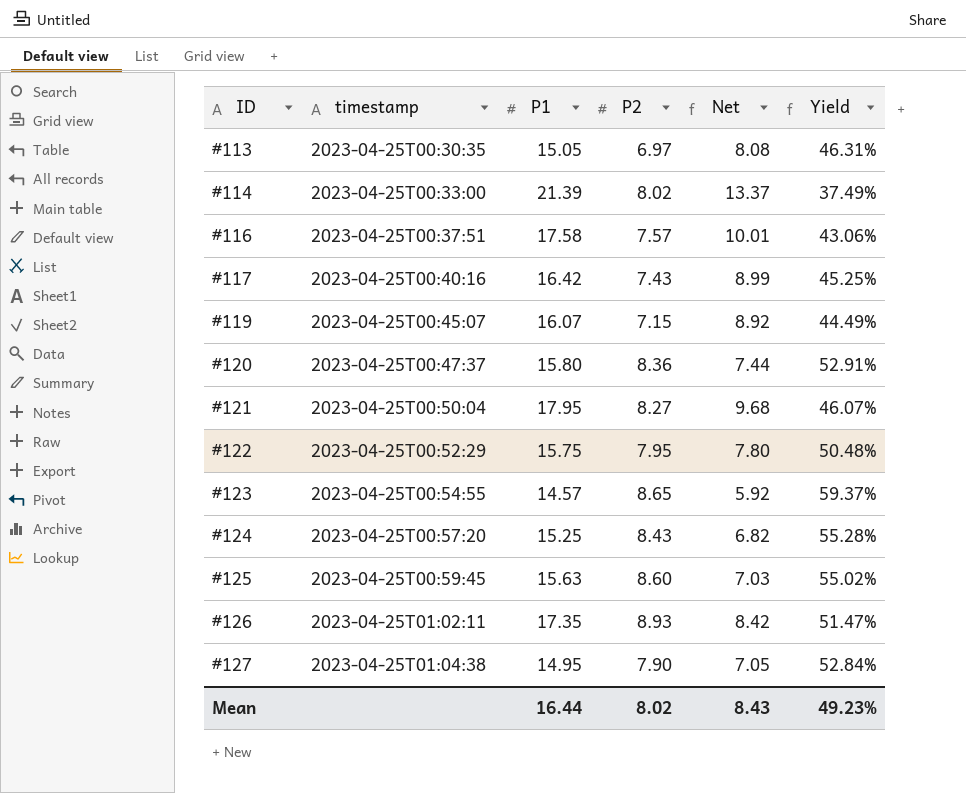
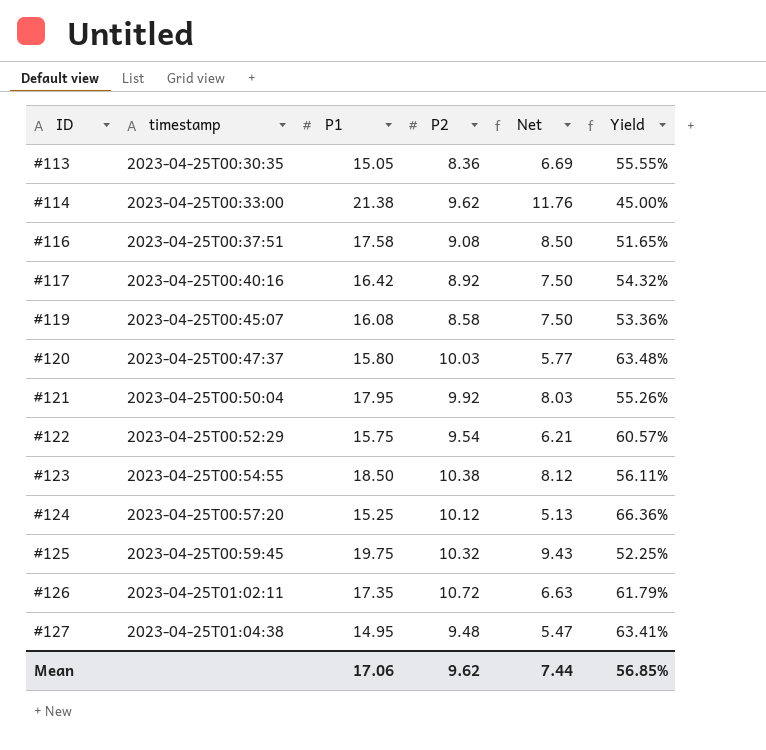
#113 | P2: 6.97 -> 8.36
#113 | Net: 8.08 -> 6.69
#113 | Yield: 46.31% -> 55.55%
#114 | P1: 21.39 -> 21.38
#114 | P2: 8.02 -> 9.62
#114 | Net: 13.37 -> 11.76
#114 | Yield: 37.49% -> 45.00%
#116 | P2: 7.57 -> 9.08
#116 | Net: 10.01 -> 8.50
#116 | Yield: 43.06% -> 51.65%
#117 | P2: 7.43 -> 8.92
#117 | Net: 8.99 -> 7.50
#117 | Yield: 45.25% -> 54.32%
#119 | P1: 16.07 -> 16.08
#119 | P2: 7.15 -> 8.58
#119 | Net: 8.92 -> 7.50
#119 | Yield: 44.49% -> 53.36%
#120 | P2: 8.36 -> 10.03
#120 | Net: 7.44 -> 5.77
#120 | Yield: 52.91% -> 63.48%
#121 | P2: 8.27 -> 9.92
#121 | Net: 9.68 -> 8.03
#121 | Yield: 46.07% -> 55.26%
#122 | P2: 7.95 -> 9.54
#122 | Net: 7.80 -> 6.21
#122 | Yield: 50.48% -> 60.57%
#123 | P1: 14.57 -> 18.50
#123 | P2: 8.65 -> 10.38
#123 | Net: 5.92 -> 8.12
#123 | Yield: 59.37% -> 56.11%
#124 | P2: 8.43 -> 10.12
#124 | Net: 6.82 -> 5.13
#124 | Yield: 55.28% -> 66.36%
#125 | P1: 15.63 -> 19.75
#125 | P2: 8.60 -> 10.32
#125 | Net: 7.03 -> 9.43
#125 | Yield: 55.02% -> 52.25%
#126 | P2: 8.93 -> 10.72
#126 | Net: 8.42 -> 6.63
#126 | Yield: 51.47% -> 61.79%
#127 | P2: 7.90 -> 9.48
#127 | Net: 7.05 -> 5.47
#127 | Yield: 52.84% -> 63.41%
Mean | P1: 16.44 -> 17.06
Mean | P2: 8.02 -> 9.62
Mean | Net: 8.43 -> 7.44
Mean | Yield: 49.23% -> 56.85%

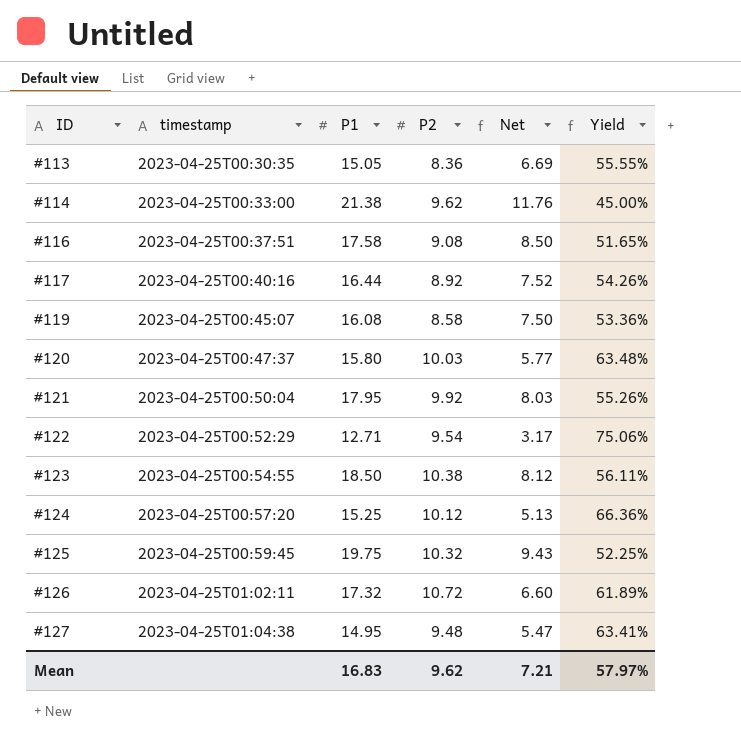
#117 | P1: 16.42 -> 16.44
#117 | Net: 7.50 -> 7.52
#117 | Yield: 54.32% -> 54.26%
#122 | P1: 15.75 -> 12.71
#122 | Net: 6.21 -> 3.17
#122 | Yield: 60.57% -> 75.06%
#126 | P1: 17.35 -> 17.32
#126 | Net: 6.63 -> 6.60
#126 | Yield: 61.79% -> 61.89%
Mean | P1: 17.06 -> 16.83
Mean | Net: 7.44 -> 7.21
Mean | Yield: 56.85% -> 57.97%

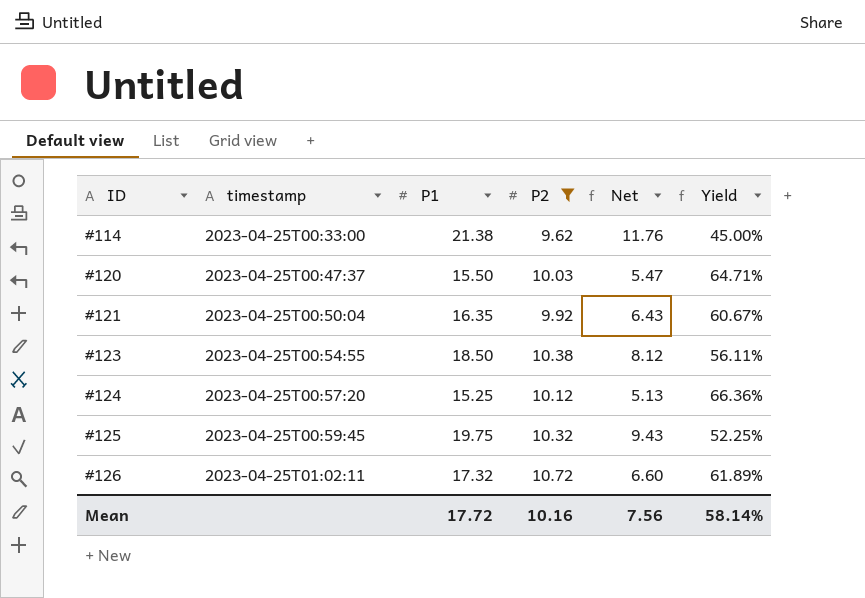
filter: none -> P2 >= 9.62
#120 | P1: 15.80 -> 15.50
#120 | Net: 5.77 -> 5.47
#120 | Yield: 63.48% -> 64.71%
#121 | P1: 17.95 -> 16.35
#121 | Net: 8.03 -> 6.43
#121 | Yield: 55.26% -> 60.67%
Mean | P1: 16.83 -> 17.72
Mean | P2: 9.62 -> 10.16
Mean | Net: 7.21 -> 7.56
Mean | Yield: 57.97% -> 58.14%

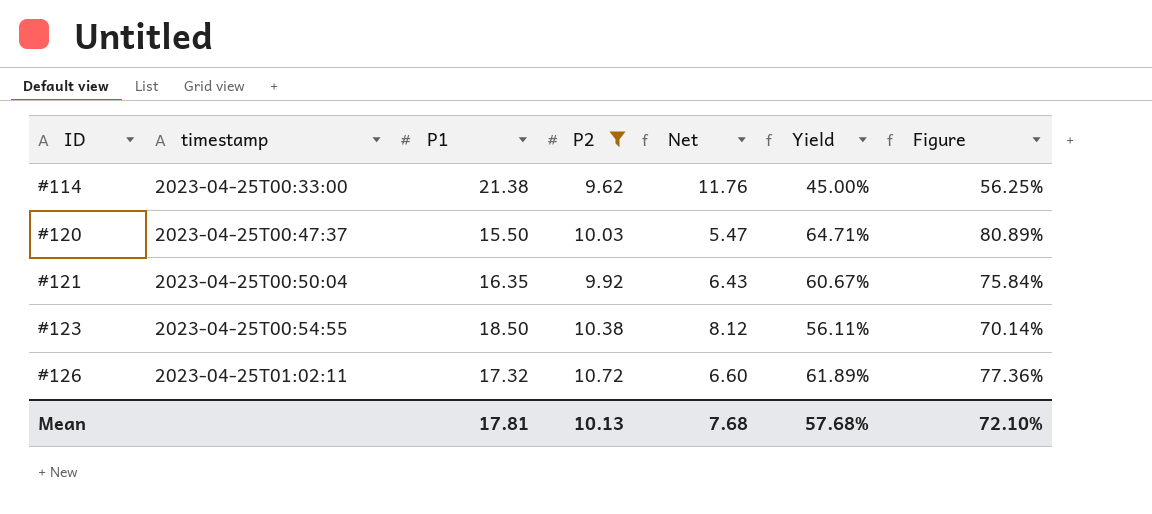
column Figure | formula: none -> [Yield] * 1.25
row #124: 2023-04-25T00:57:20 | 15.25 | 10.12 | 5.13 | 66.36% -> none
row #125: 2023-04-25T00:59:45 | 19.75 | 10.32 | 9.43 | 52.25% -> none
Mean | P1: 17.72 -> 17.81
Mean | P2: 10.16 -> 10.13
Mean | Net: 7.56 -> 7.68
Mean | Yield: 58.14% -> 57.68%

